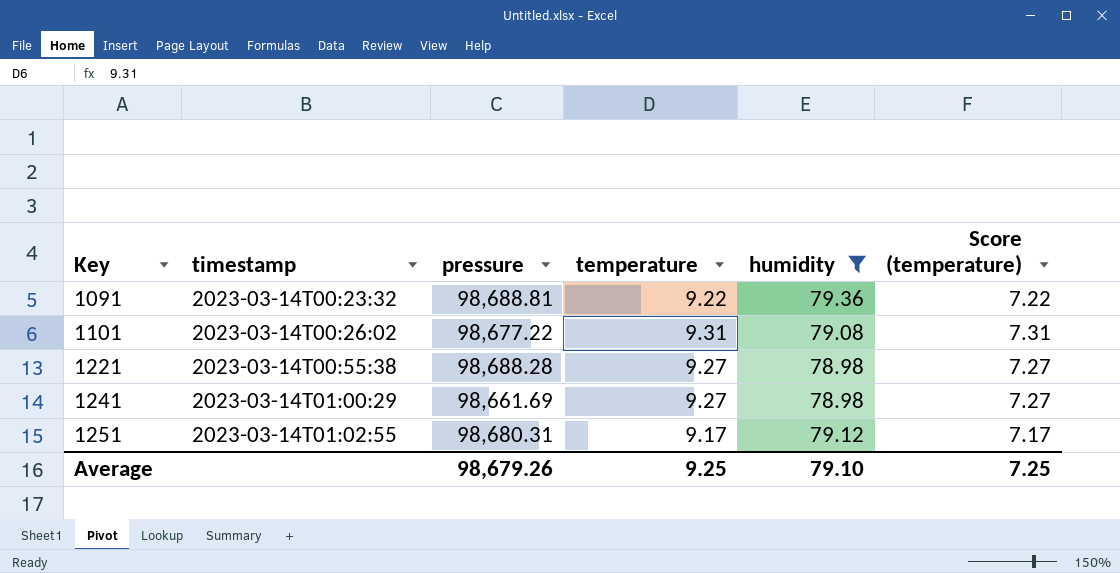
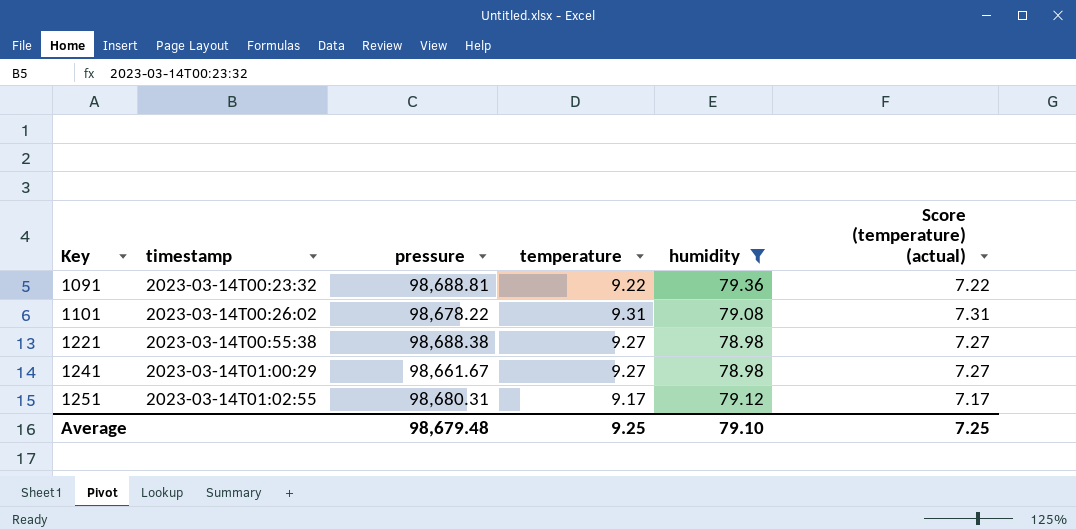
column name: Score (temperature) -> Score (temperature) (actual)
1101 | pressure: 98,677.22 -> 98,678.22
1221 | pressure: 98,688.28 -> 98,688.38
1241 | pressure: 98,661.69 -> 98,661.67
Average | pressure: 98,679.26 -> 98,679.48

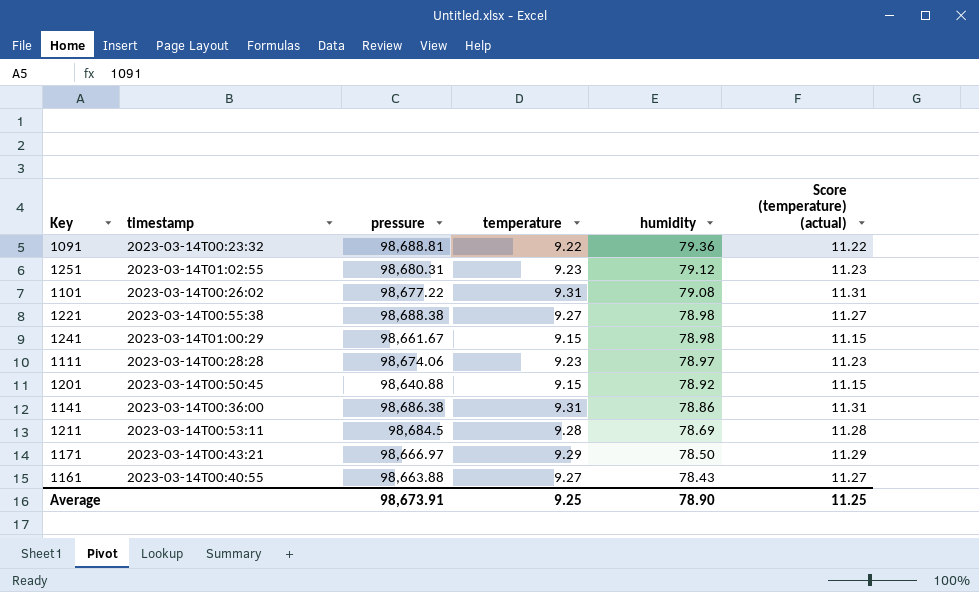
filter: humidity >= 78.98 -> none
row order: Key ascending -> humidity descending
column Score (temperature) (actual) | formula: [temperature] - 2 -> [temperature] + 2
1251 | temperature: 9.17 -> 9.23
1101 | pressure: 98,678.22 -> 98,677.22
1241 | temperature: 9.27 -> 9.15
Average | pressure: 98,679.48 -> 98,673.91
Average | humidity: 79.10 -> 78.90
Average | Score (temperature) (actual): 7.25 -> 11.25

